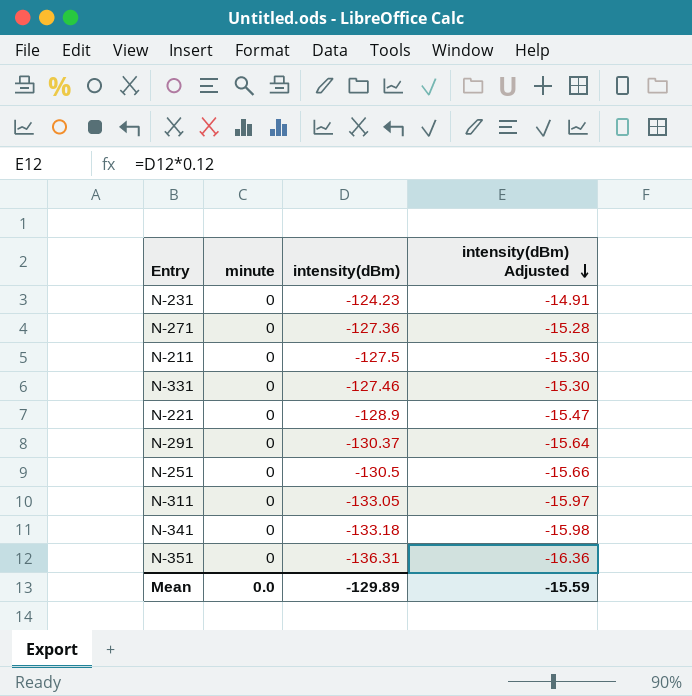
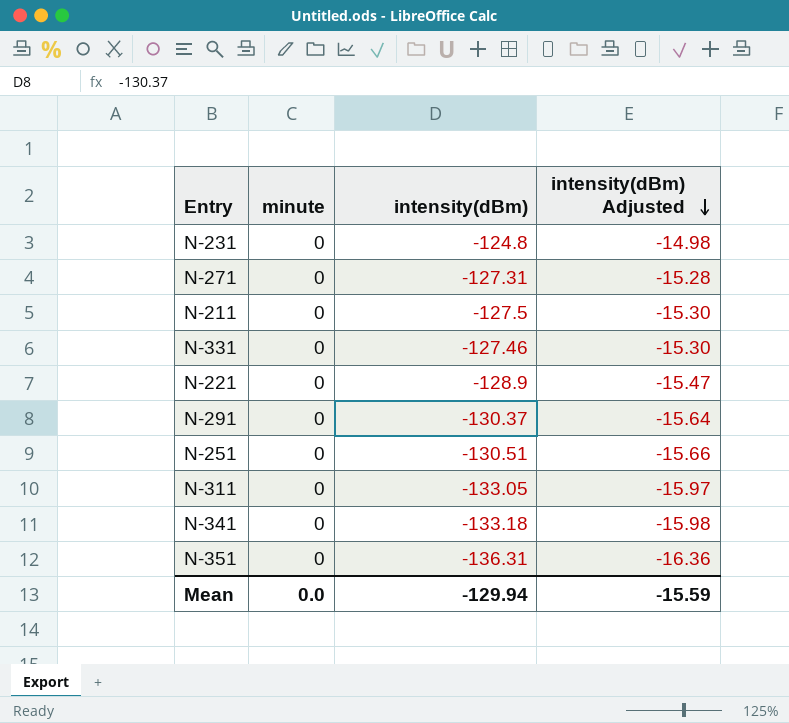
N-231 | intensity(dBm): -124.23 -> -124.8
N-231 | intensity(dBm) Adjusted: -14.91 -> -14.98
N-271 | intensity(dBm): -127.36 -> -127.31
N-251 | intensity(dBm): -130.5 -> -130.51
Mean | intensity(dBm): -129.89 -> -129.94

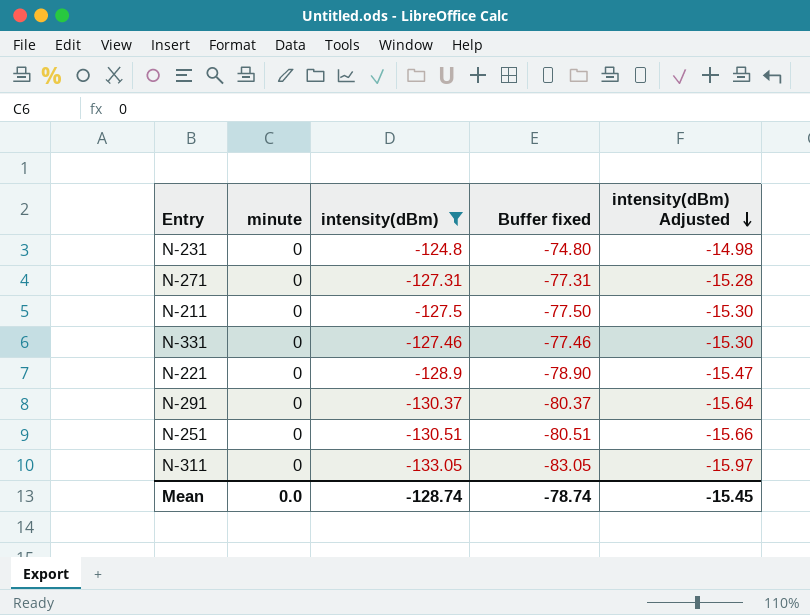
filter: none -> intensity(dBm) >= -133.05
column Buffer fixed | formula: none -> [intensity(dBm)] + 50
Mean | intensity(dBm): -129.94 -> -128.74
Mean | intensity(dBm) Adjusted: -15.59 -> -15.45

